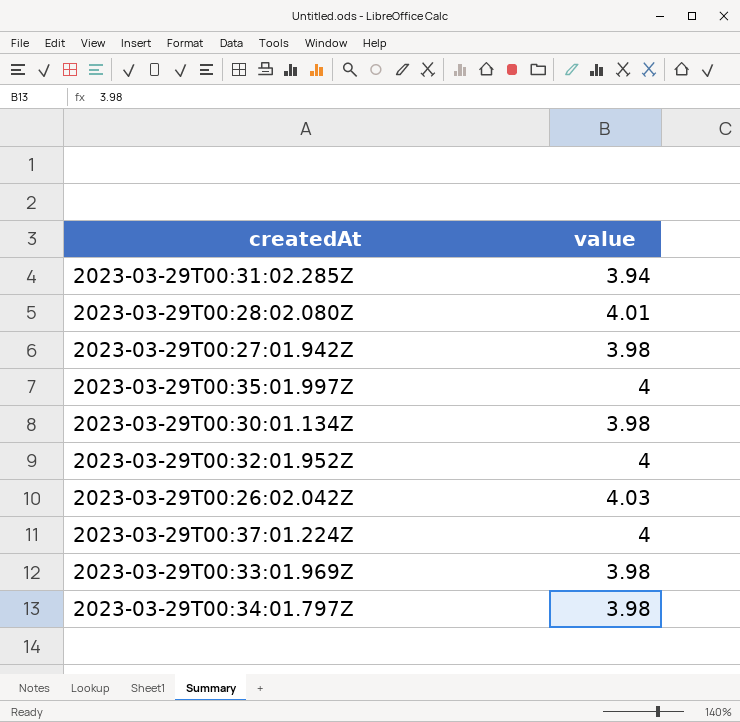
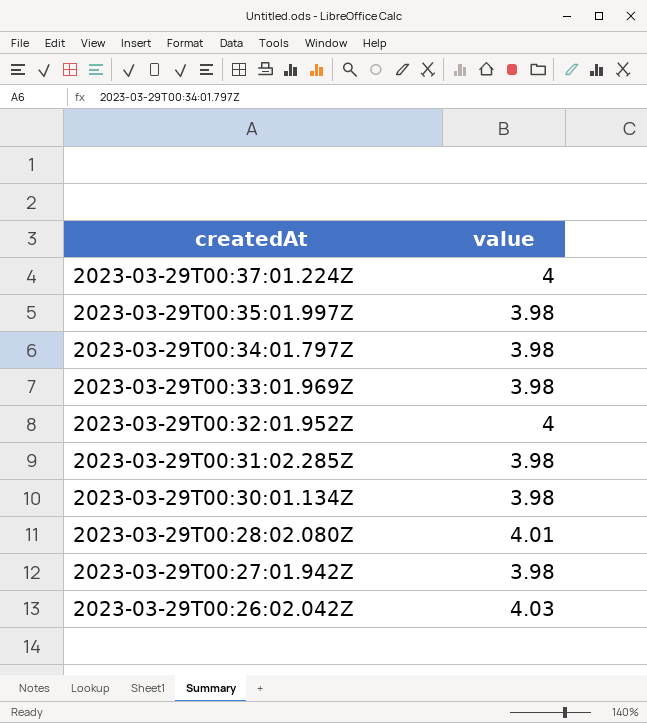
row order: none -> createdAt descending
2023-03-29T00:35:01.997Z | value: 4 -> 3.98
2023-03-29T00:31:02.285Z | value: 3.94 -> 3.98

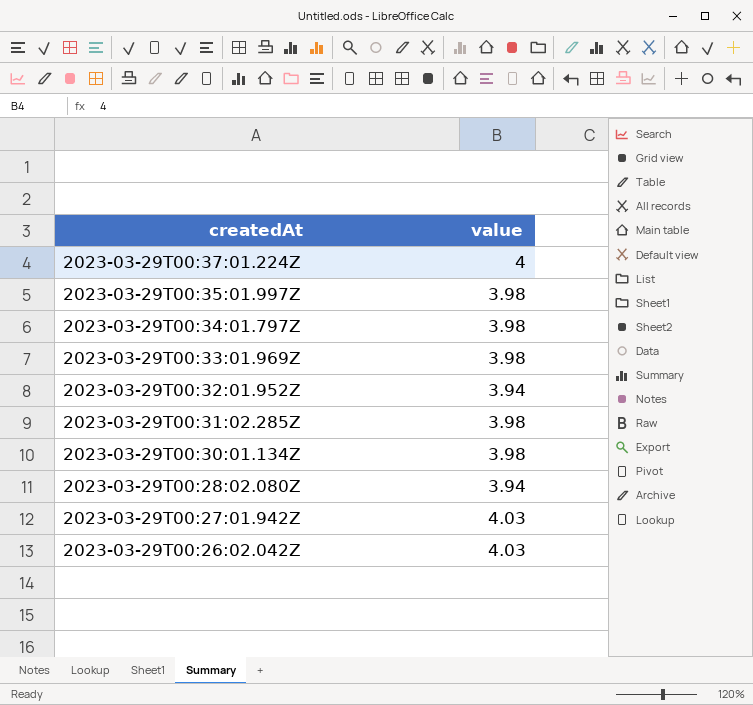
2023-03-29T00:32:01.952Z | value: 4 -> 3.94
2023-03-29T00:28:02.080Z | value: 4.01 -> 3.94
2023-03-29T00:27:01.942Z | value: 3.98 -> 4.03

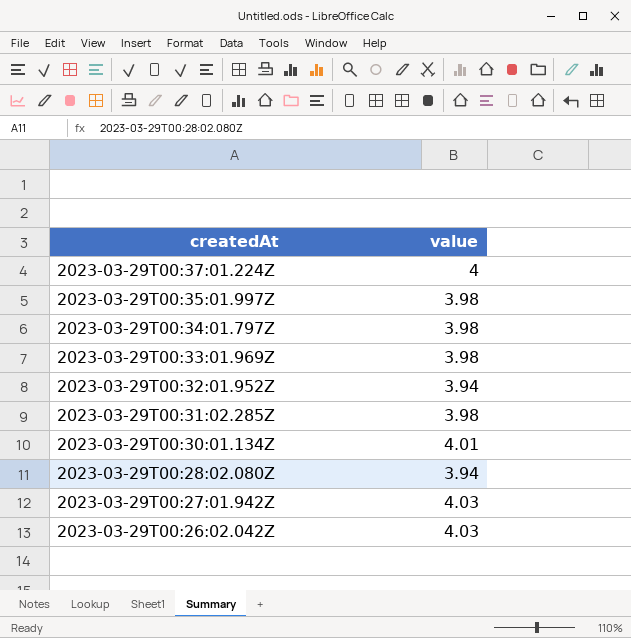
2023-03-29T00:30:01.134Z | value: 3.98 -> 4.01

